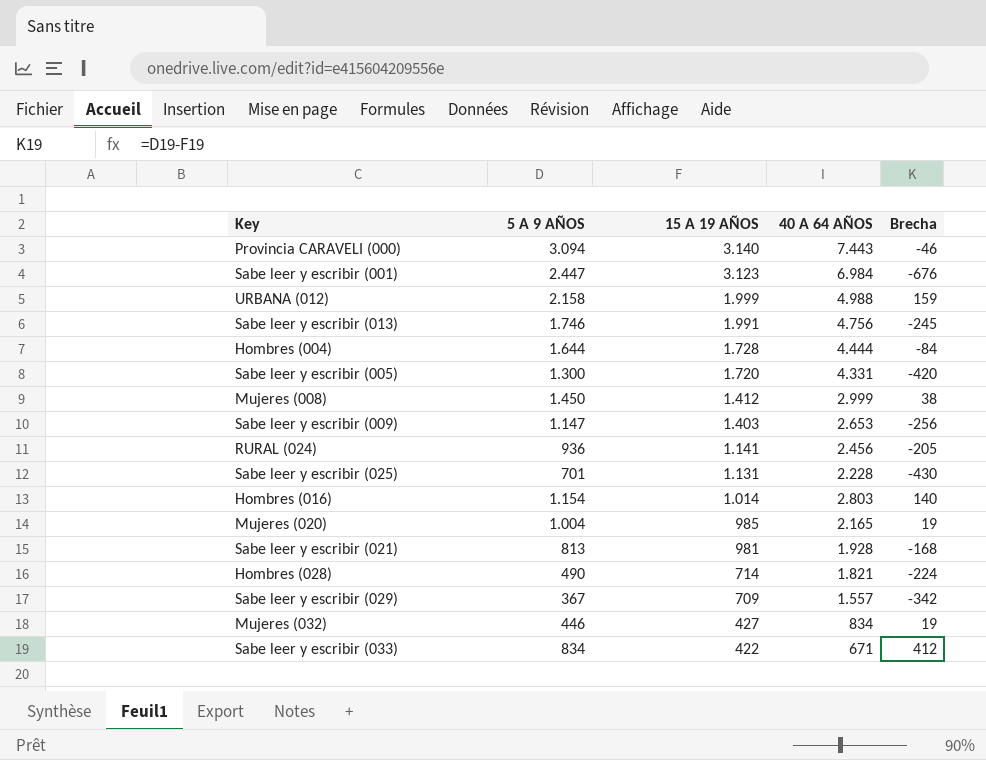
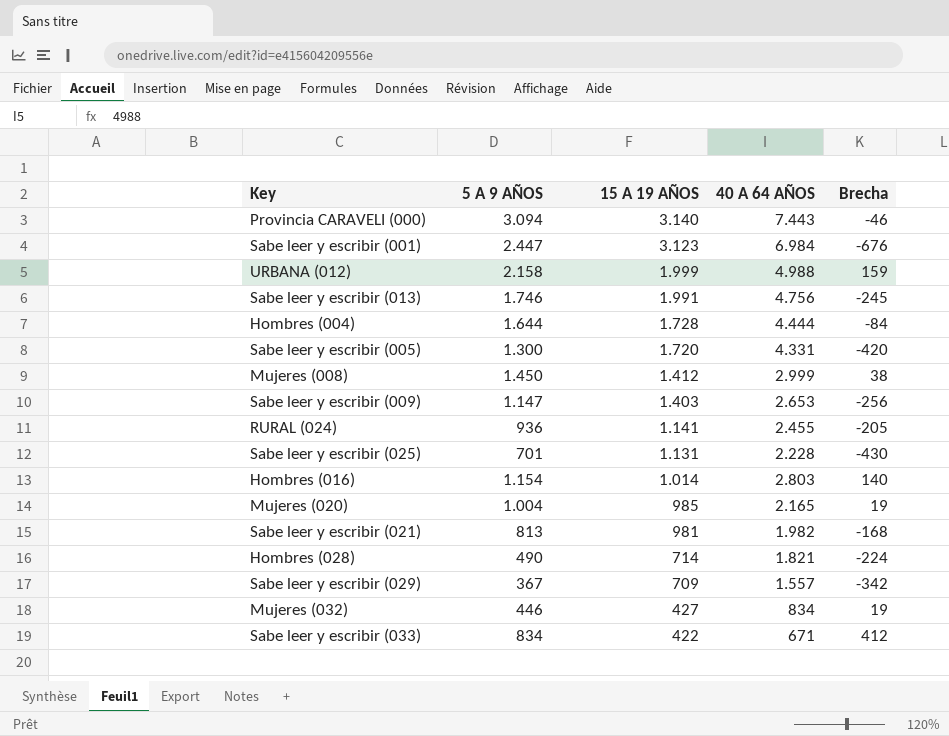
RURAL (024) | 40 A 64 AÑOS: 2.456 -> 2.455
Sabe leer y escribir (021) | 40 A 64 AÑOS: 1.928 -> 1.982

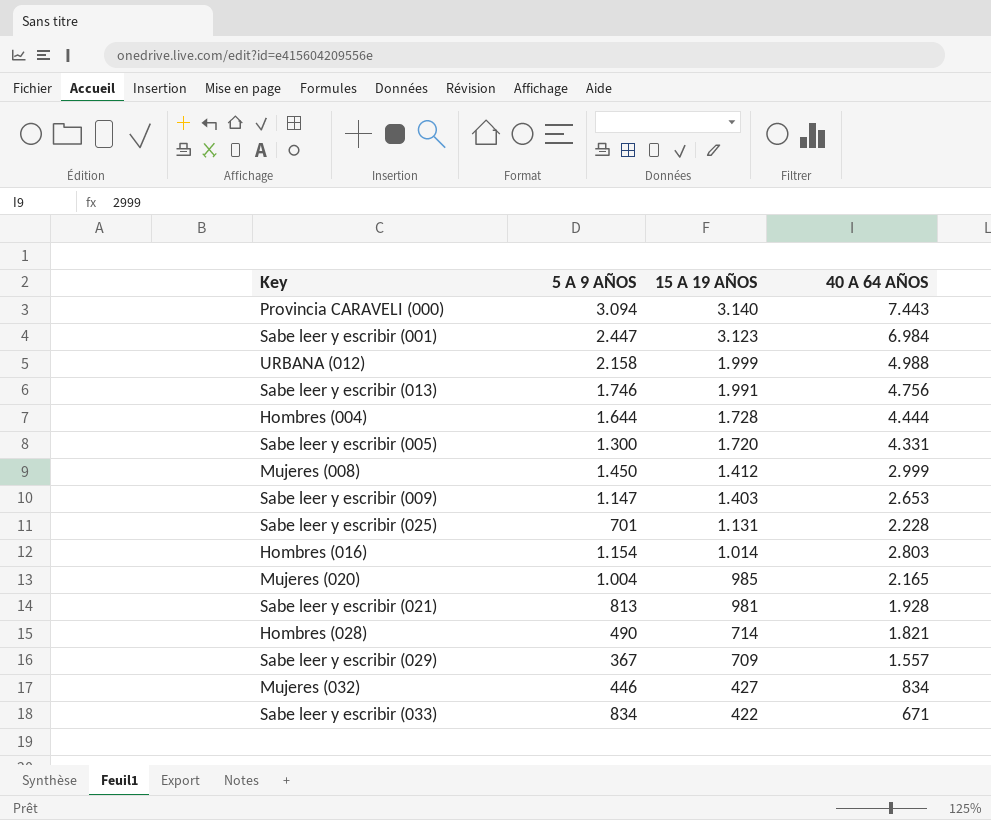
column Brecha | formula: [5 A 9 AÑOS] - [15 A 19 AÑOS] -> none
row RURAL (024): 936 | 1.141 | 2.455 | -205 -> none
Sabe leer y escribir (021) | 40 A 64 AÑOS: 1.982 -> 1.928

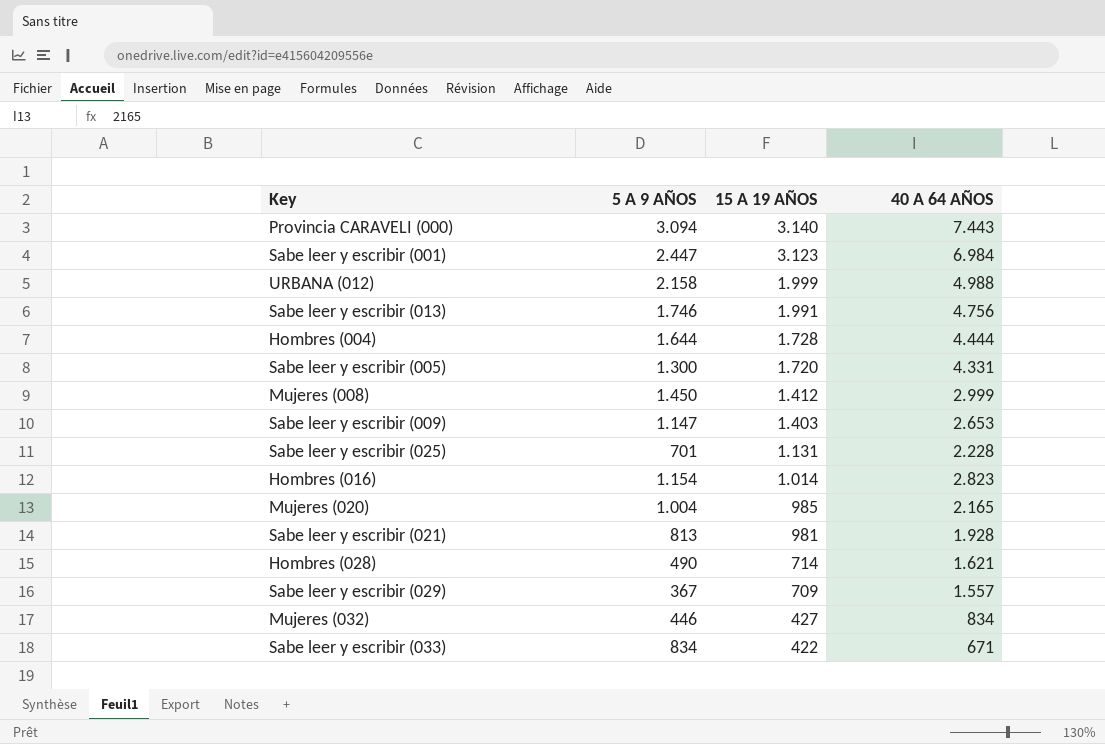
Hombres (016) | 40 A 64 AÑOS: 2.803 -> 2.823
Hombres (028) | 40 A 64 AÑOS: 1.821 -> 1.621

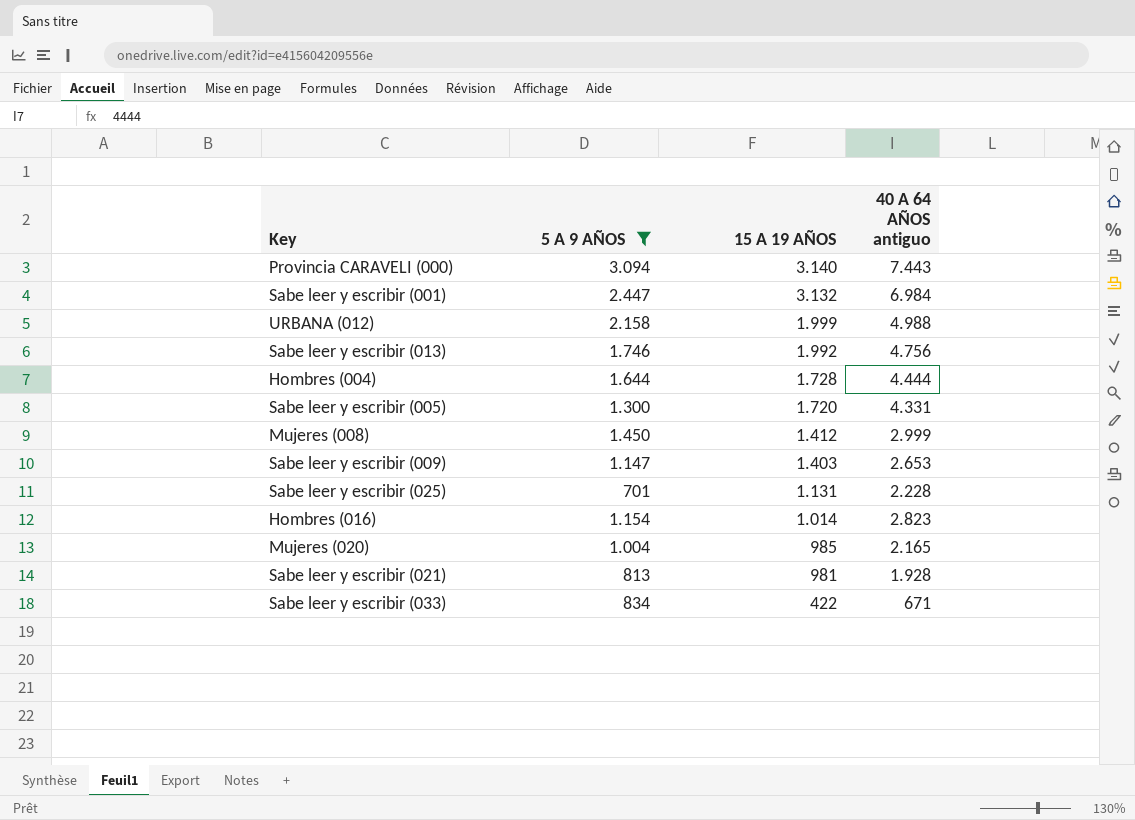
filter: none -> 5 A 9 AÑOS >= 701
column name: 40 A 64 AÑOS -> 40 A 64 AÑOS antiguo
Sabe leer y escribir (001) | 15 A 19 AÑOS: 3.123 -> 3.132
Sabe leer y escribir (013) | 15 A 19 AÑOS: 1.991 -> 1.992

